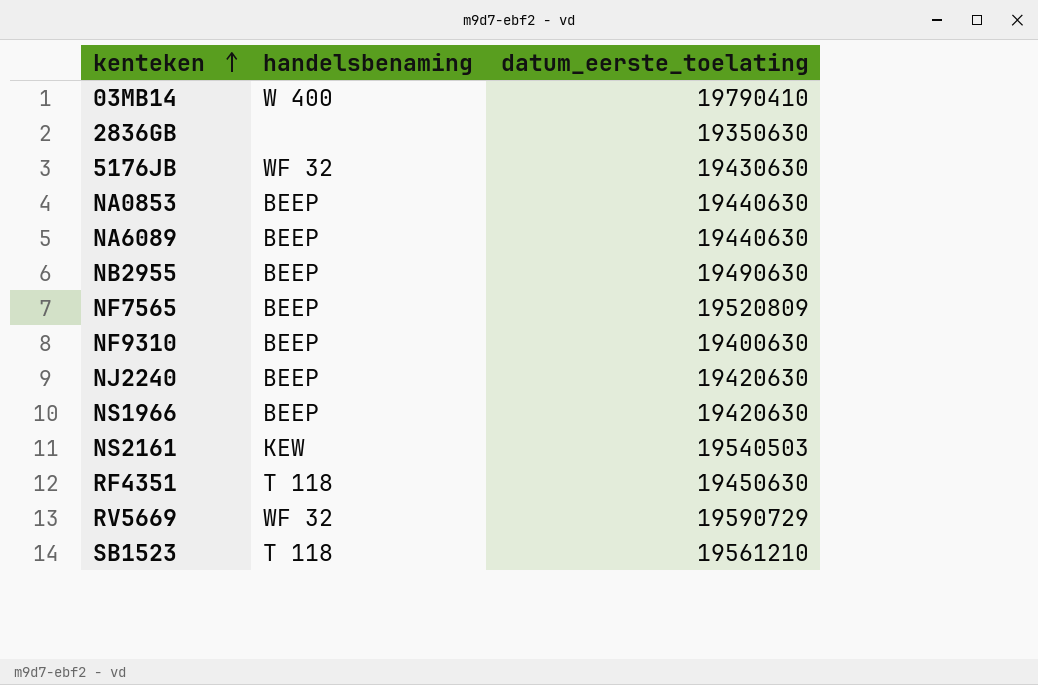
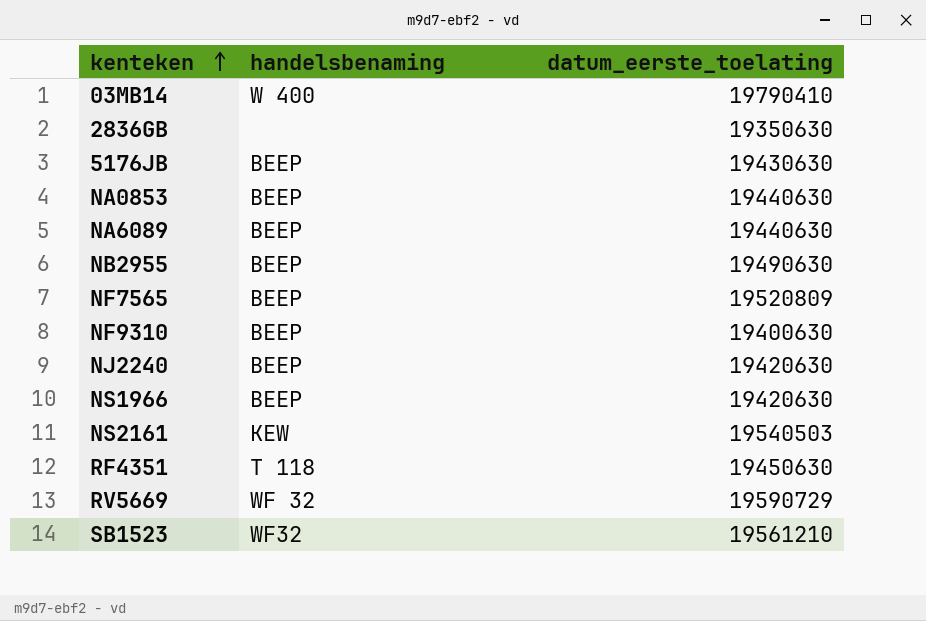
5176JB | handelsbenaming: WF 32 -> BEEP
SB1523 | handelsbenaming: T 118 -> WF32

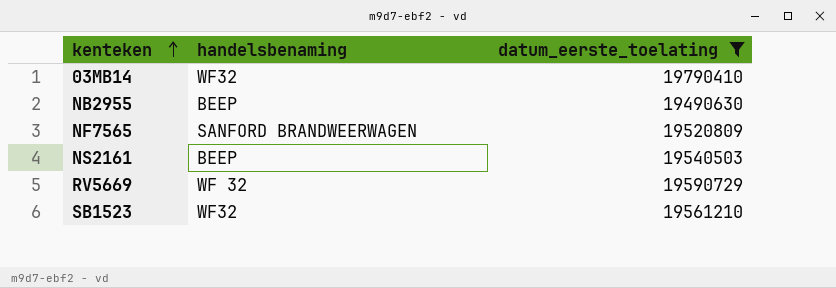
filter: none -> datum_eerste_toelating >= 19490630
03MB14 | handelsbenaming: W 400 -> WF32
NF7565 | handelsbenaming: BEEP -> SANFORD BRANDWEERWAGEN
NS2161 | handelsbenaming: KEW -> BEEP

